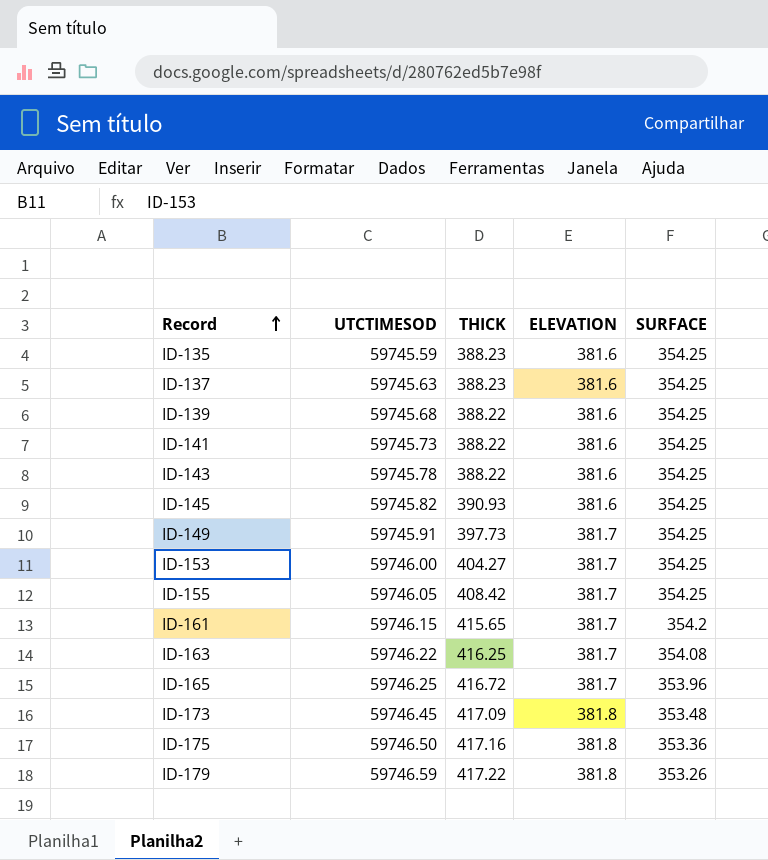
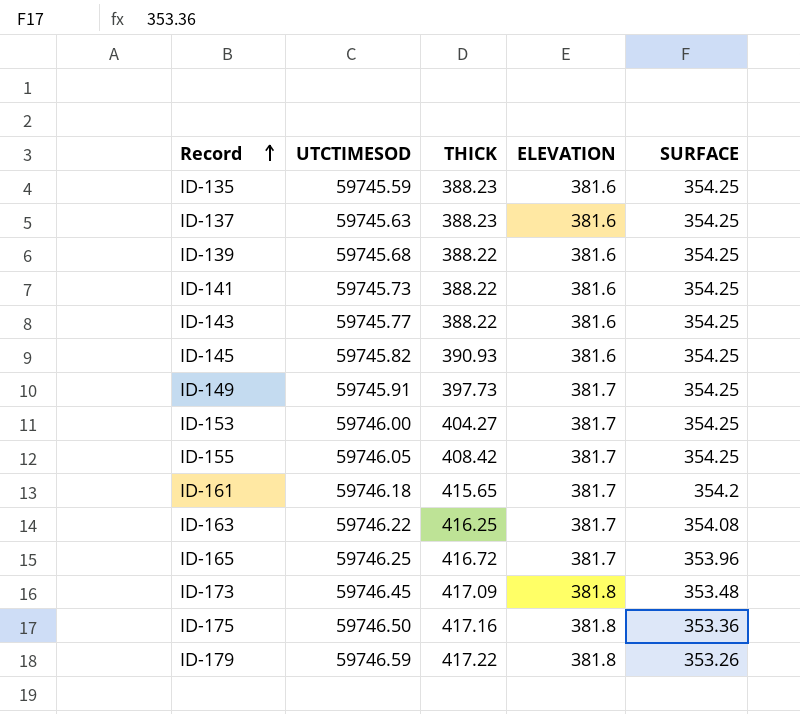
ID-143 | UTCTIMESOD: 59745.78 -> 59745.77
ID-161 | UTCTIMESOD: 59746.15 -> 59746.18

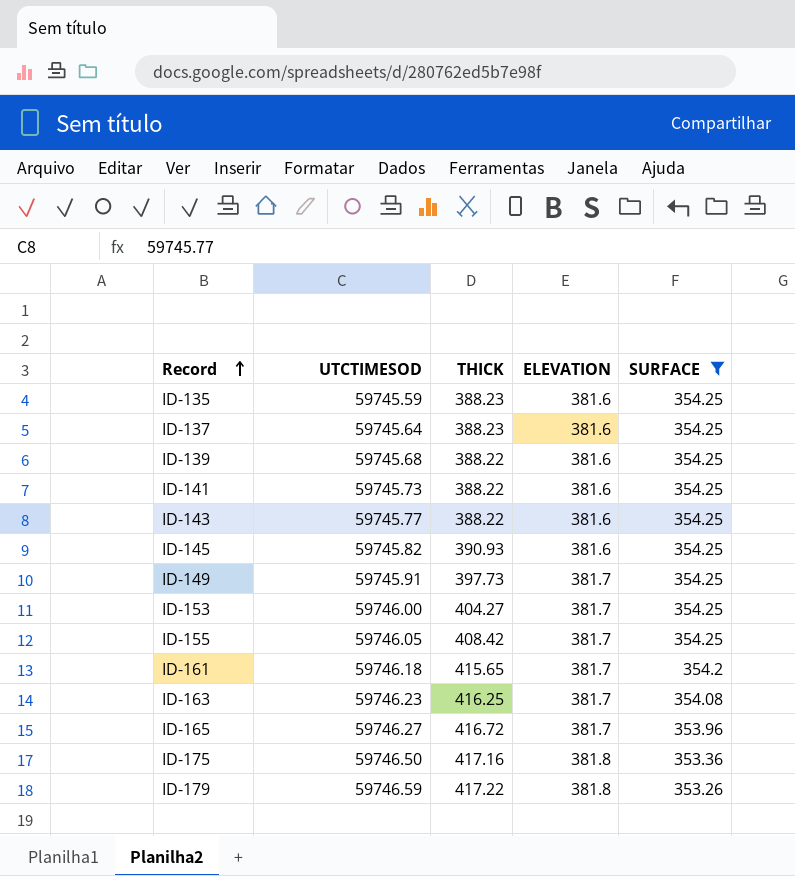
filter: none -> SURFACE != 353.48
ID-137 | UTCTIMESOD: 59745.63 -> 59745.64
ID-163 | UTCTIMESOD: 59746.22 -> 59746.23
ID-165 | UTCTIMESOD: 59746.25 -> 59746.27

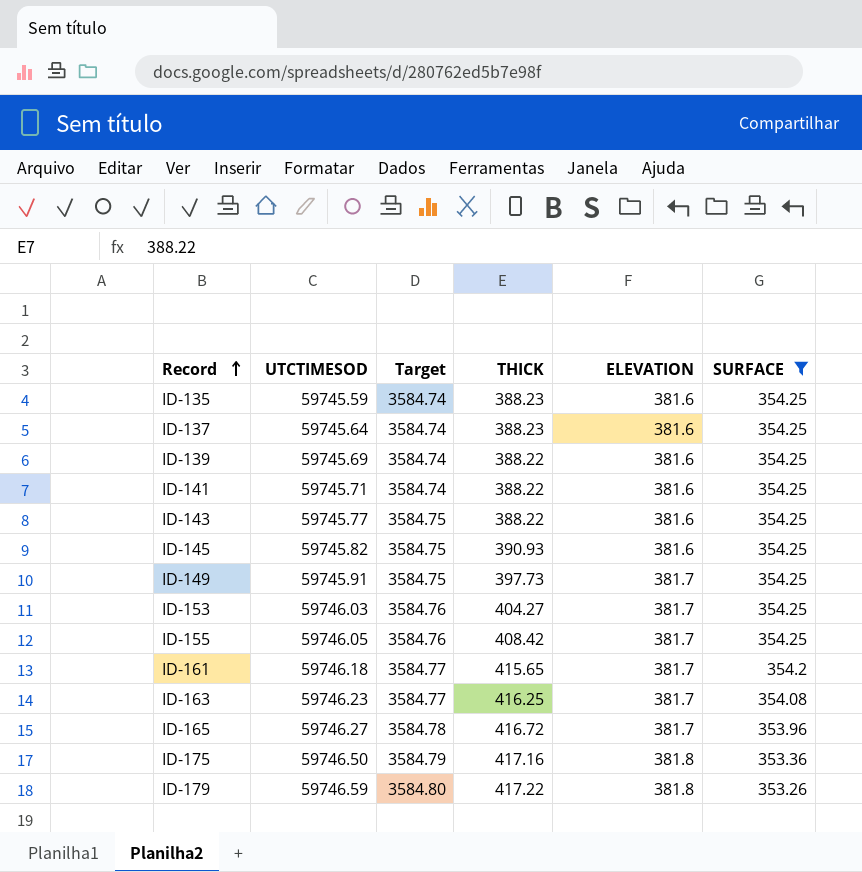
column Target | formula: none -> [UTCTIMESOD] * 0.06
ID-139 | UTCTIMESOD: 59745.68 -> 59745.69
ID-141 | UTCTIMESOD: 59745.73 -> 59745.71
ID-153 | UTCTIMESOD: 59746.00 -> 59746.03

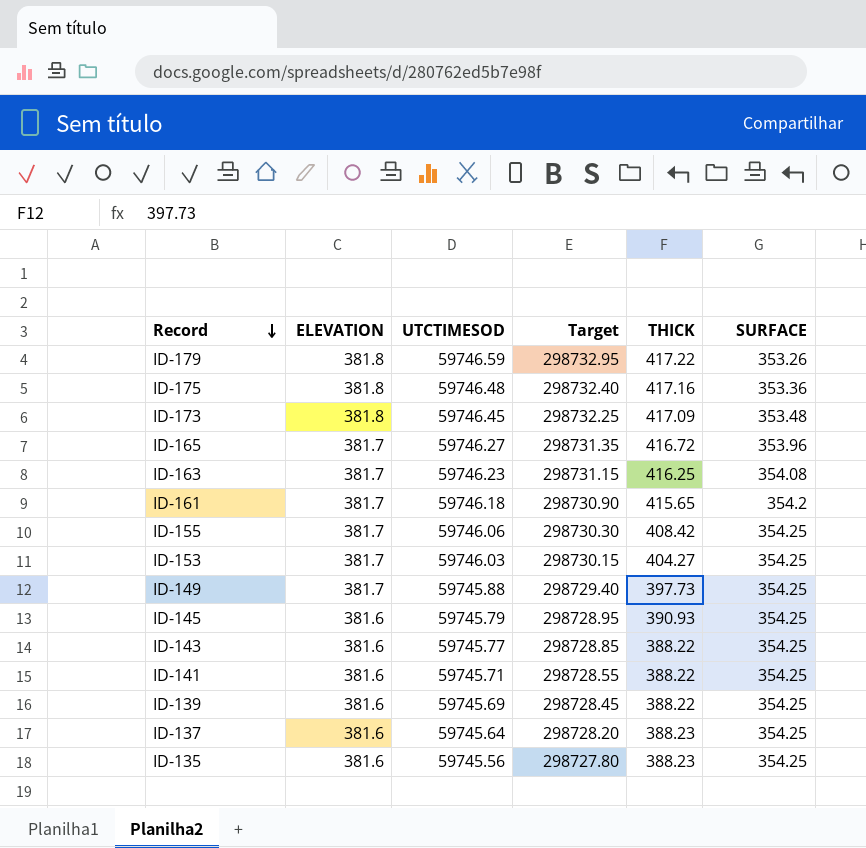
filter: SURFACE != 353.48 -> none
row order: Record ascending -> Record descending
column ELEVATION | position: 5 -> 2
column Target | formula: [UTCTIMESOD] * 0.06 -> [UTCTIMESOD] * 5
ID-175 | UTCTIMESOD: 59746.50 -> 59746.48
ID-155 | UTCTIMESOD: 59746.05 -> 59746.06
ID-149 | UTCTIMESOD: 59745.91 -> 59745.88
ID-145 | UTCTIMESOD: 59745.82 -> 59745.79
ID-135 | UTCTIMESOD: 59745.59 -> 59745.56

